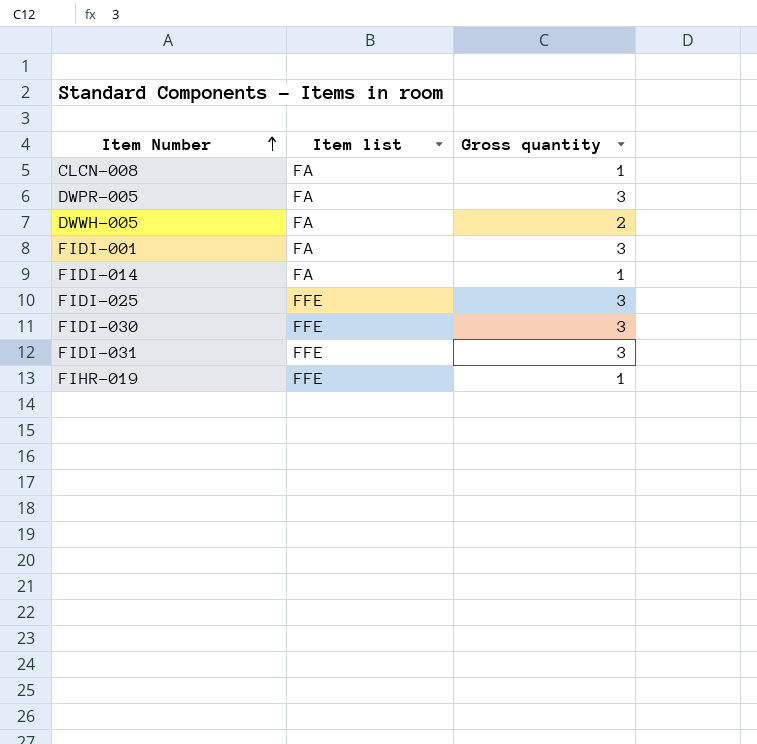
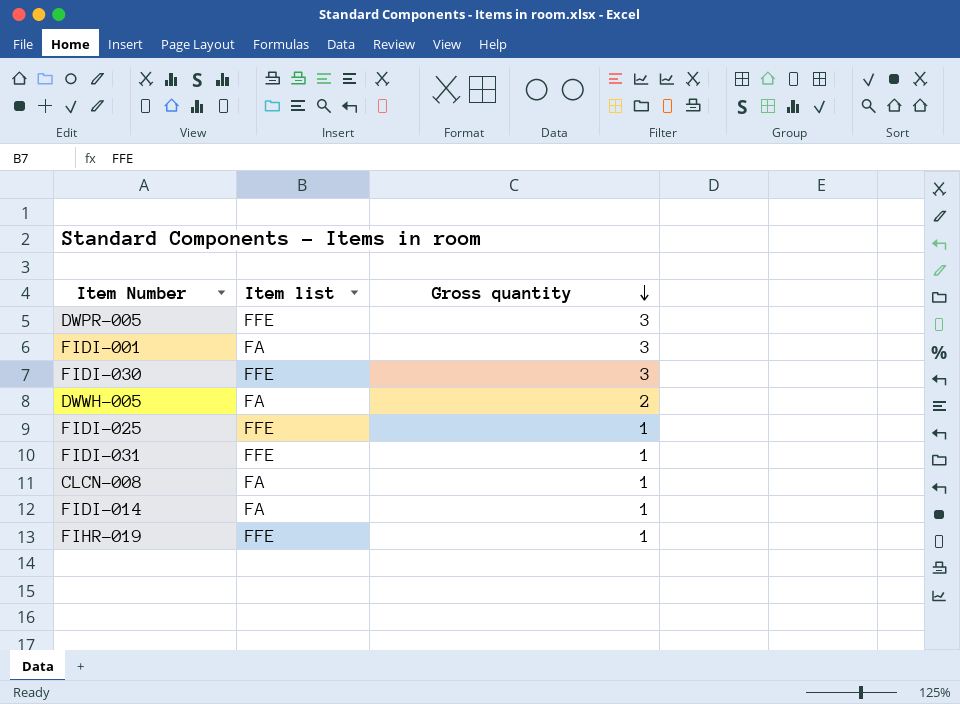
row order: Item Number ascending -> Gross quantity descending
DWPR-005 | Item list: FA -> FFE
FIDI-025 | Gross quantity: 3 -> 1
FIDI-031 | Gross quantity: 3 -> 1

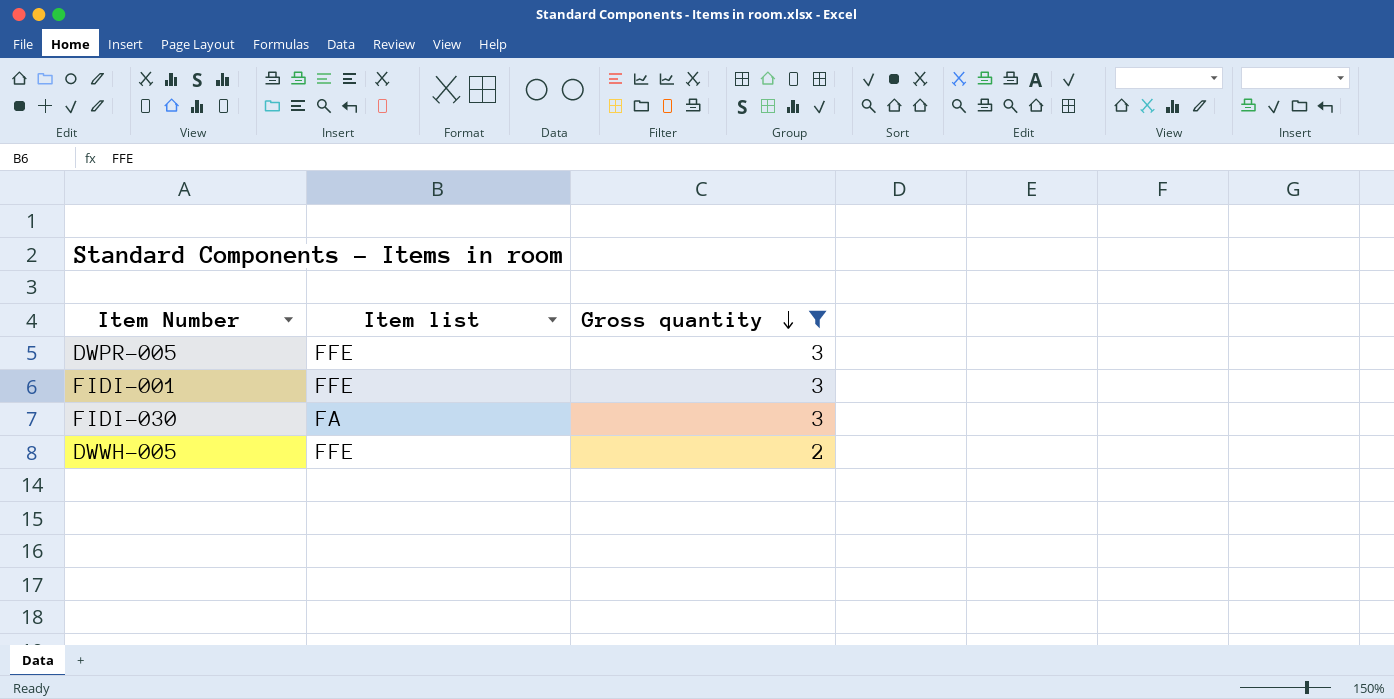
filter: none -> Gross quantity != 1
FIDI-001 | Item list: FA -> FFE
FIDI-030 | Item list: FFE -> FA
DWWH-005 | Item list: FA -> FFE

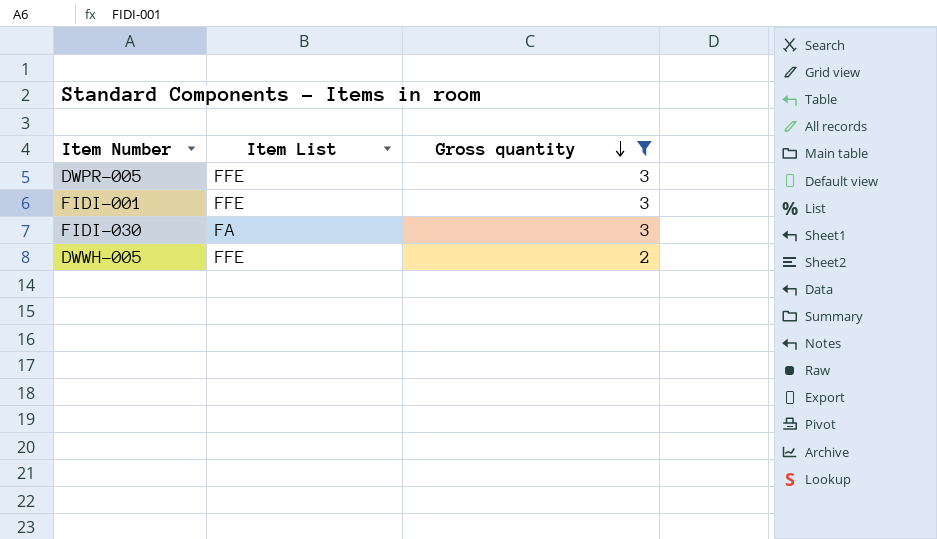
column name: Item list -> Item List

